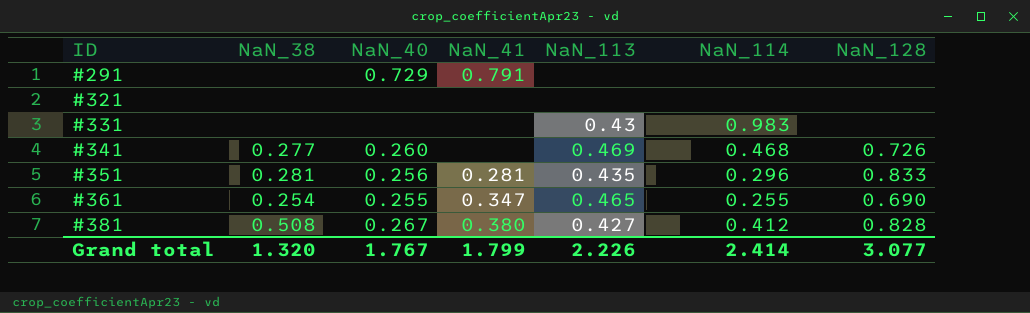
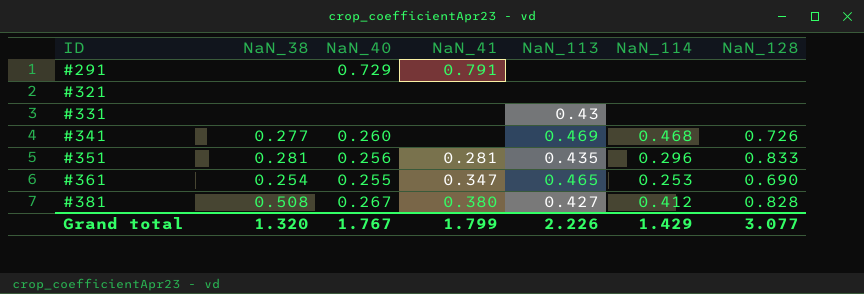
#331 | NaN_114: 0.983 -> none
#361 | NaN_114: 0.255 -> 0.253
Grand total | NaN_114: 2.414 -> 1.429

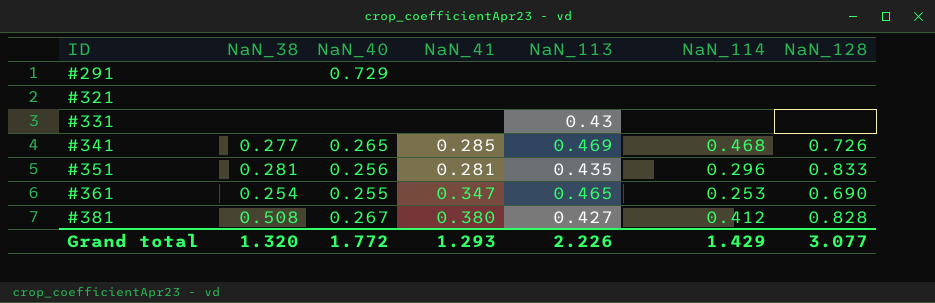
#291 | NaN_41: 0.791 -> none
#341 | NaN_40: 0.260 -> 0.265
#341 | NaN_41: none -> 0.285
Grand total | NaN_40: 1.767 -> 1.772
Grand total | NaN_41: 1.799 -> 1.293

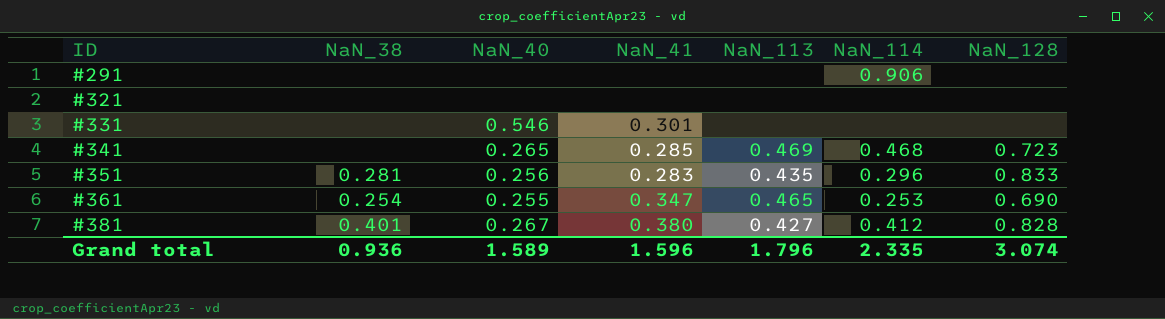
#291 | NaN_40: 0.729 -> none
#291 | NaN_114: none -> 0.906
#331 | NaN_40: none -> 0.546
#331 | NaN_41: none -> 0.301
#331 | NaN_113: 0.43 -> none
#341 | NaN_38: 0.277 -> none
#341 | NaN_128: 0.726 -> 0.723
#351 | NaN_41: 0.281 -> 0.283
#381 | NaN_38: 0.508 -> 0.401
Grand total | NaN_38: 1.320 -> 0.936
Grand total | NaN_40: 1.772 -> 1.589
Grand total | NaN_41: 1.293 -> 1.596
Grand total | NaN_113: 2.226 -> 1.796
Grand total | NaN_114: 1.429 -> 2.335
Grand total | NaN_128: 3.077 -> 3.074

